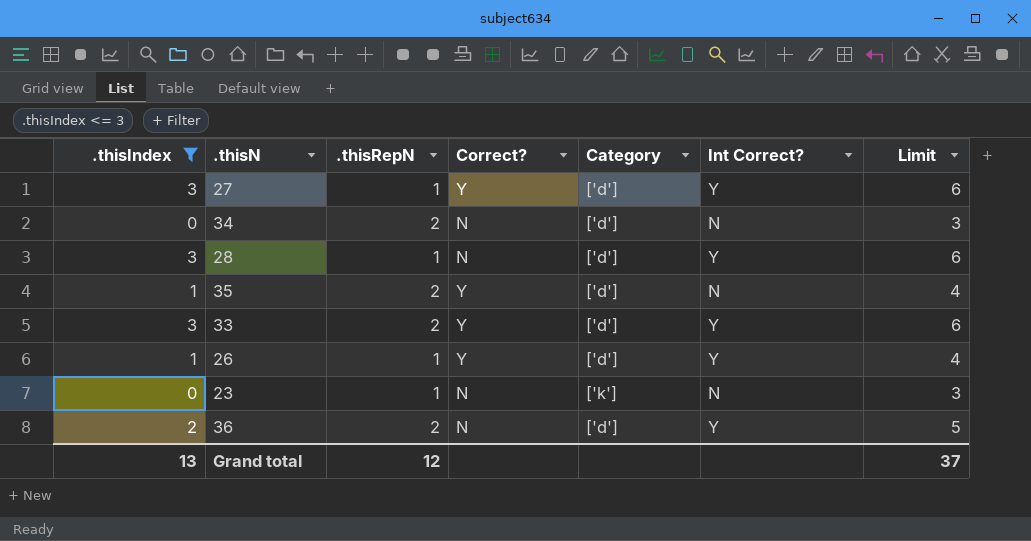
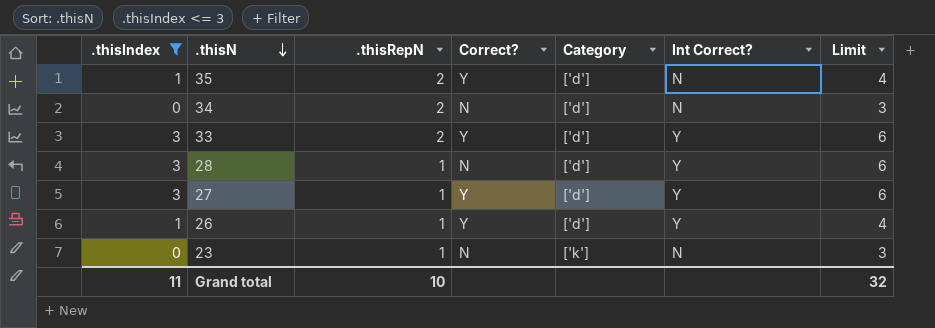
row order: none -> .thisN descending
row 36: 2 | 2 | N | ['d'] | Y | 5 -> none
Grand total | .thisIndex: 13 -> 11
Grand total | .thisRepN: 12 -> 10
Grand total | Limit: 37 -> 32

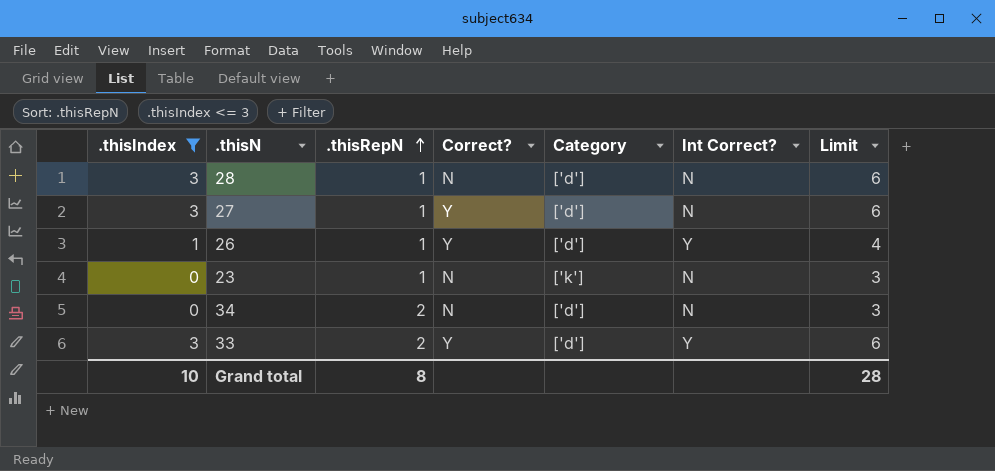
row order: .thisN descending -> .thisRepN ascending
row 35: 1 | 2 | Y | ['d'] | N | 4 -> none
28 | Int Correct?: Y -> N
27 | Int Correct?: Y -> N
Grand total | .thisIndex: 11 -> 10
Grand total | .thisRepN: 10 -> 8
Grand total | Limit: 32 -> 28

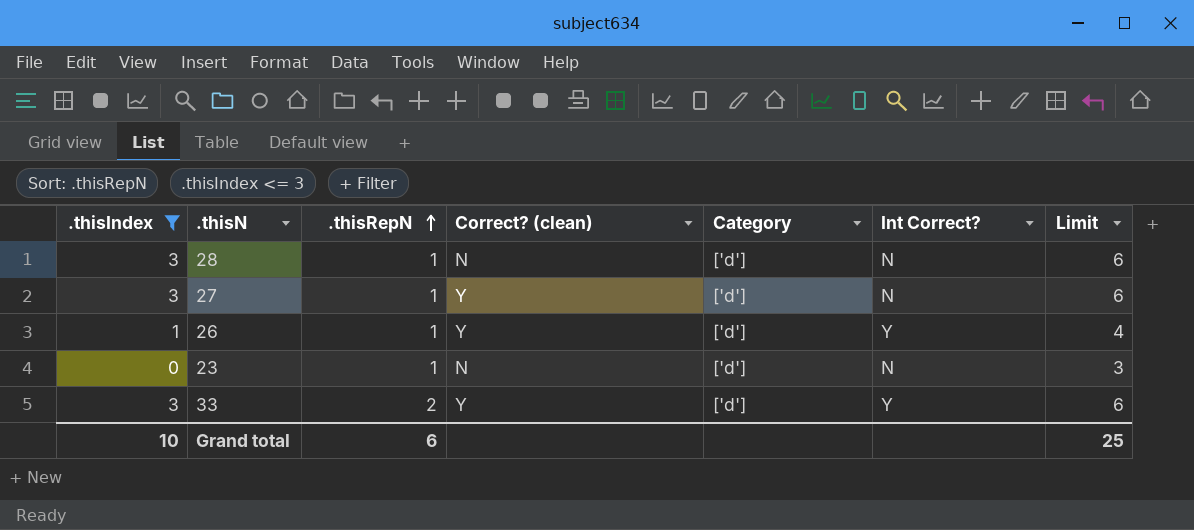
column name: Correct? -> Correct? (clean)
row 34: 0 | 2 | N | ['d'] | N | 3 -> none
23 | Category: ['k'] -> ['d']
Grand total | .thisRepN: 8 -> 6
Grand total | Limit: 28 -> 25

